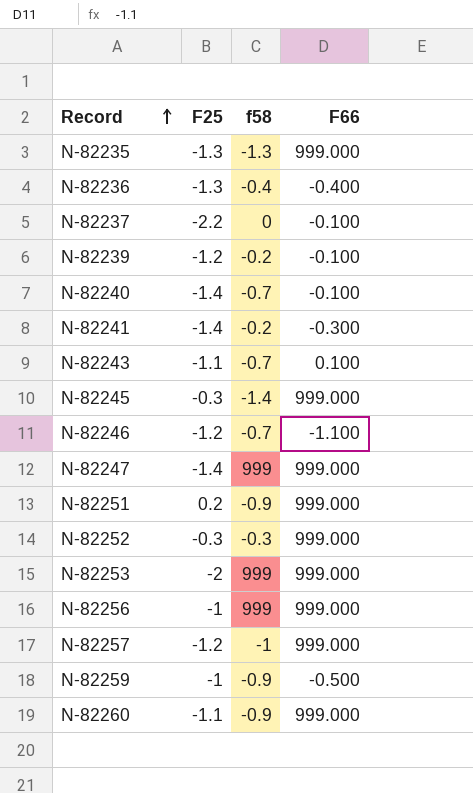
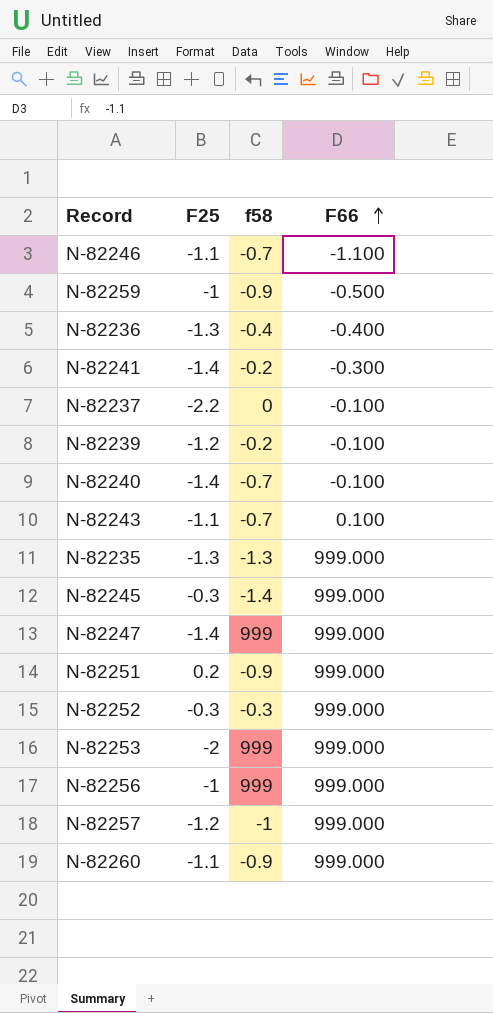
row order: Record ascending -> F66 ascending
N-82246 | F25: -1.2 -> -1.1

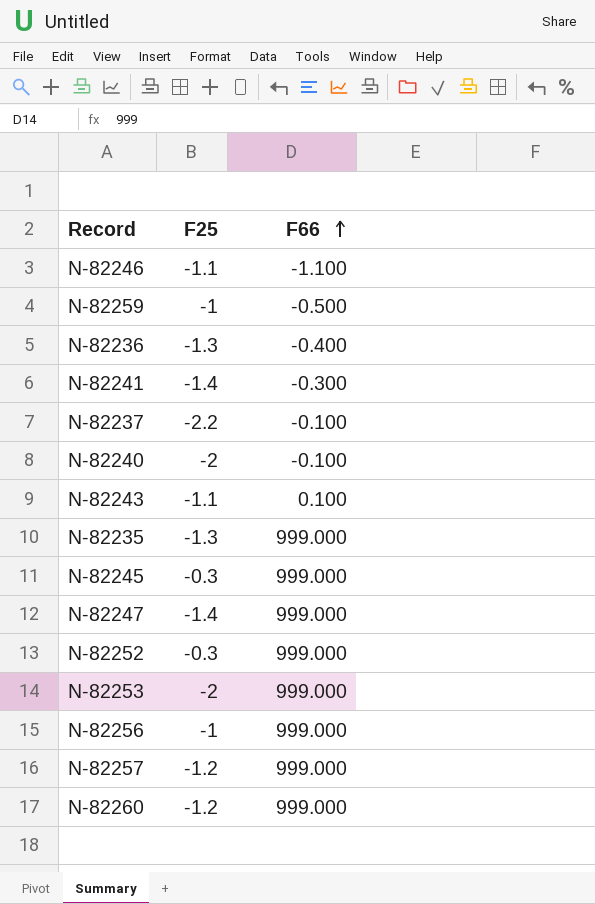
column f58 | position: 3 -> none
row N-82239: -1.2 | -0.2 | -0.100 -> none
row N-82251: 0.2 | -0.9 | 999.000 -> none
N-82240 | F25: -1.4 -> -2
N-82260 | F25: -1.1 -> -1.2

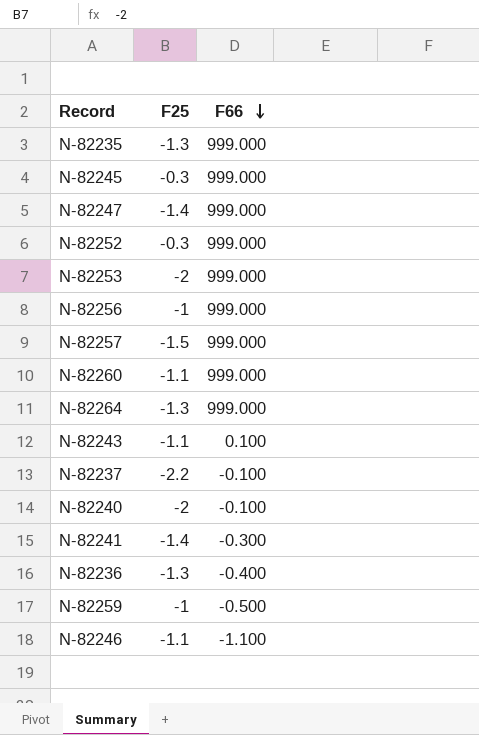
row order: F66 ascending -> F66 descending
N-82257 | F25: -1.2 -> -1.5
N-82260 | F25: -1.2 -> -1.1
row N-82264: none -> -1.3 | 999.000

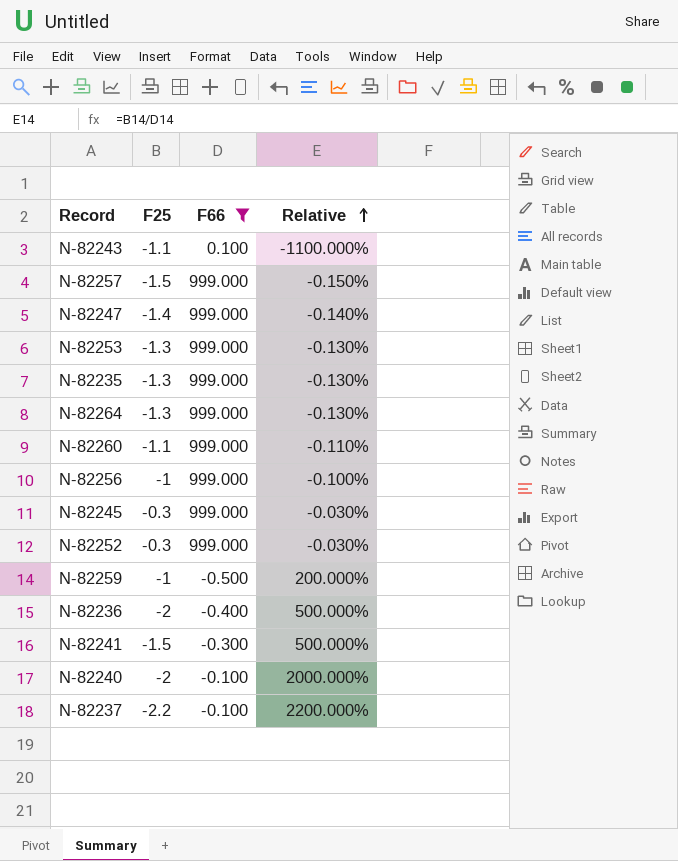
filter: none -> F66 != -1.100
row order: F66 descending -> Relative ascending
column Relative | formula: none -> [F25] / [F66]
N-82253 | F25: -2 -> -1.3
N-82236 | F25: -1.3 -> -2
N-82241 | F25: -1.4 -> -1.5

